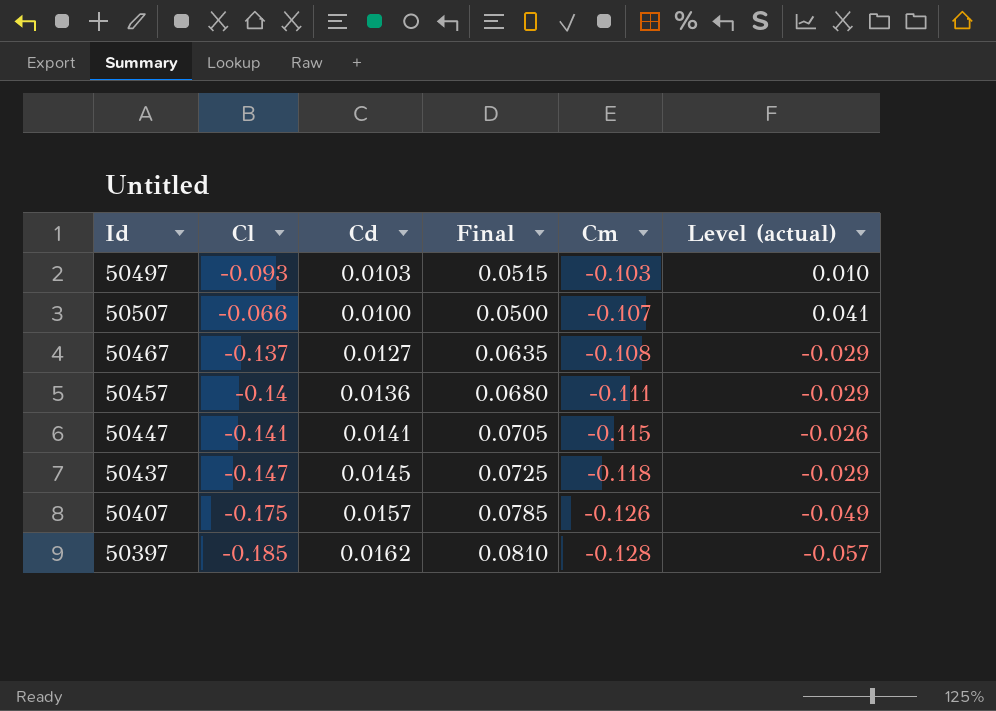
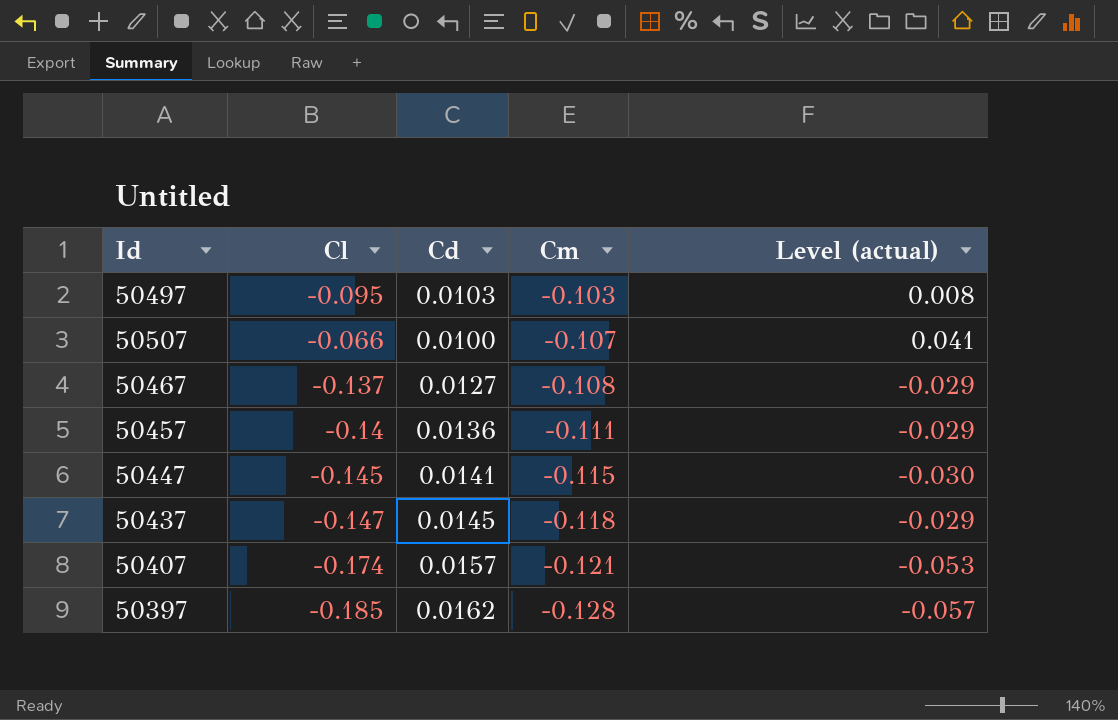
column Final | formula: [Cd] * 5 -> none
50497 | Cl: -0.093 -> -0.095
50497 | Level (actual): 0.010 -> 0.008
50447 | Cl: -0.141 -> -0.145
50447 | Level (actual): -0.026 -> -0.030
50407 | Cl: -0.175 -> -0.174
50407 | Cm: -0.126 -> -0.121
50407 | Level (actual): -0.049 -> -0.053

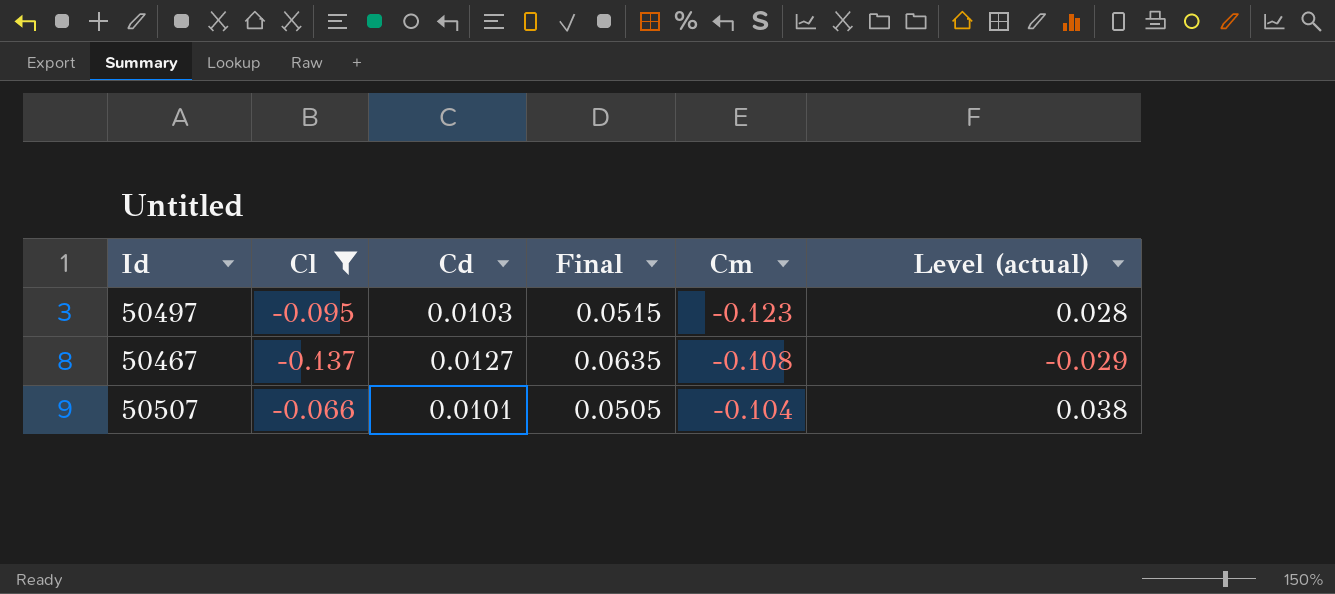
filter: none -> Cl >= -0.137
row order: Cm descending -> Cm ascending
column Final | formula: none -> [Cd] * 5
50497 | Cm: -0.103 -> -0.123
50497 | Level (actual): 0.008 -> 0.028
50507 | Cd: 0.0100 -> 0.0101
50507 | Cm: -0.107 -> -0.104
50507 | Level (actual): 0.041 -> 0.038

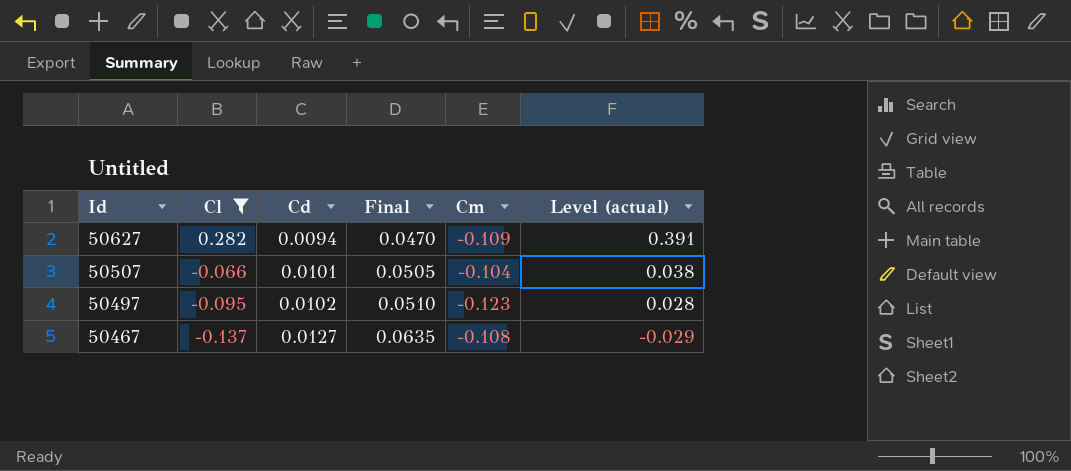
row order: Cm ascending -> Id descending
row 50627: none -> 0.282 | 0.0094 | 0.0470 | -0.109 | 0.391
50497 | Cd: 0.0103 -> 0.0102
50497 | Final: 0.0515 -> 0.0510

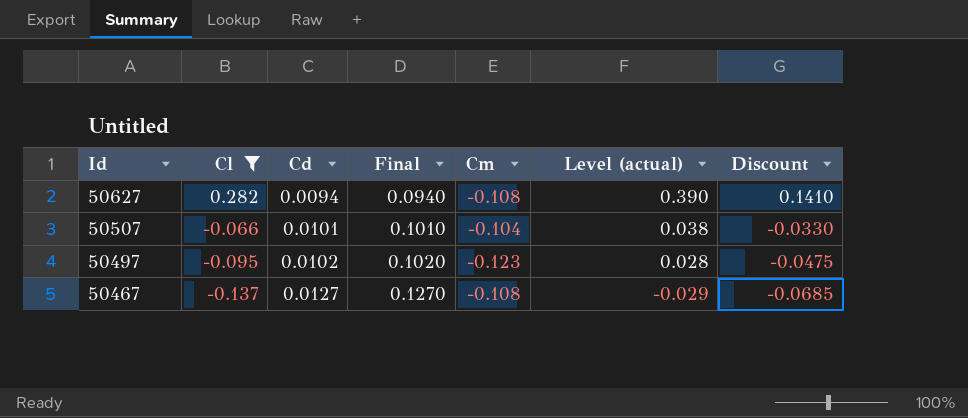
column Final | formula: [Cd] * 5 -> [Cd] * 10
column Discount | formula: none -> [Cl] * 0.5
50627 | Cm: -0.109 -> -0.108
50627 | Level (actual): 0.391 -> 0.390

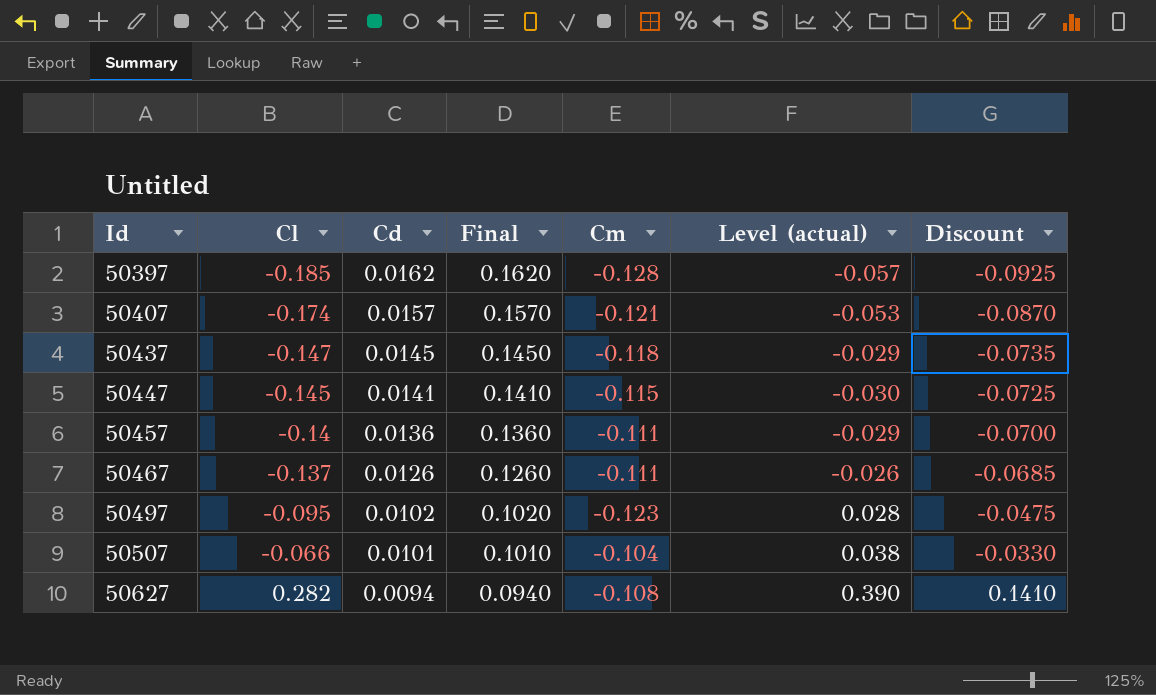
filter: Cl >= -0.137 -> none
row order: Id descending -> Id ascending
50467 | Cd: 0.0127 -> 0.0126
50467 | Final: 0.1270 -> 0.1260
50467 | Cm: -0.108 -> -0.111
50467 | Level (actual): -0.029 -> -0.026

